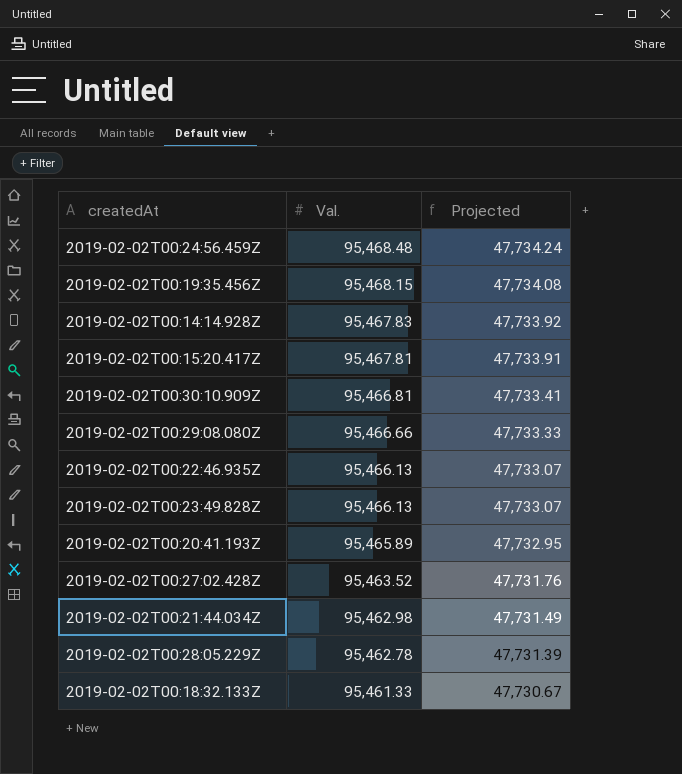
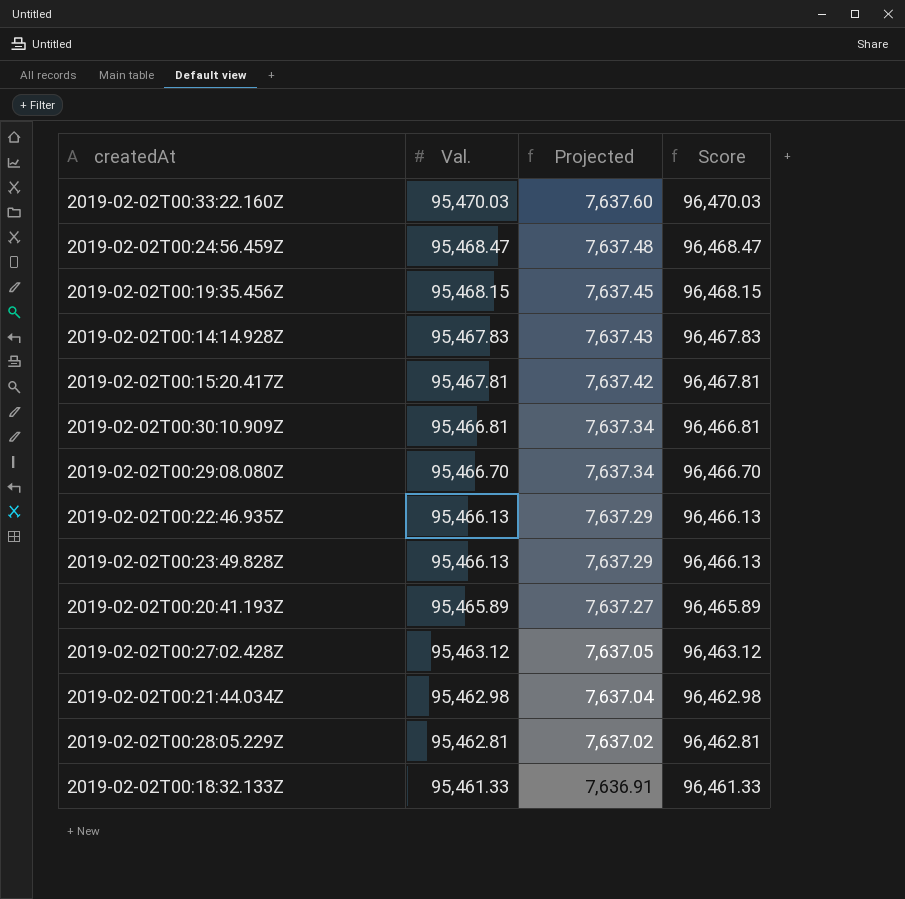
column Projected | formula: [Val.] * 0.5 -> [Val.] * 0.08
column Score | formula: none -> [Val.] + 1000
row 2019-02-02T00:33:22.160Z: none -> 95,470.03 | 7,637.60 | 96,470.03
2019-02-02T00:24:56.459Z | Val.: 95,468.48 -> 95,468.47
2019-02-02T00:29:08.080Z | Val.: 95,466.66 -> 95,466.70
2019-02-02T00:27:02.428Z | Val.: 95,463.52 -> 95,463.12
2019-02-02T00:28:05.229Z | Val.: 95,462.78 -> 95,462.81

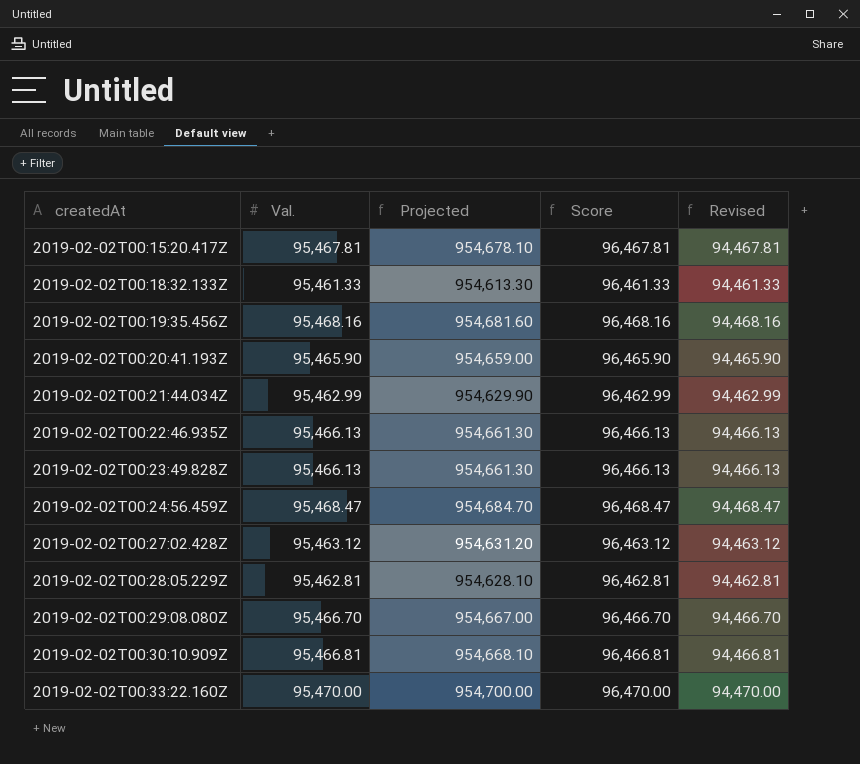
row order: Val. descending -> createdAt ascending
column Projected | formula: [Val.] * 0.08 -> [Val.] * 10
column Revised | formula: none -> [Val.] - 1000
row 2019-02-02T00:14:14.928Z: 95,467.83 | 7,637.43 | 96,467.83 -> none
2019-02-02T00:19:35.456Z | Val.: 95,468.15 -> 95,468.16
2019-02-02T00:19:35.456Z | Score: 96,468.15 -> 96,468.16
2019-02-02T00:20:41.193Z | Val.: 95,465.89 -> 95,465.90
2019-02-02T00:20:41.193Z | Score: 96,465.89 -> 96,465.90
2019-02-02T00:21:44.034Z | Val.: 95,462.98 -> 95,462.99
2019-02-02T00:21:44.034Z | Score: 96,462.98 -> 96,462.99
2019-02-02T00:33:22.160Z | Val.: 95,470.03 -> 95,470.00
2019-02-02T00:33:22.160Z | Score: 96,470.03 -> 96,470.00

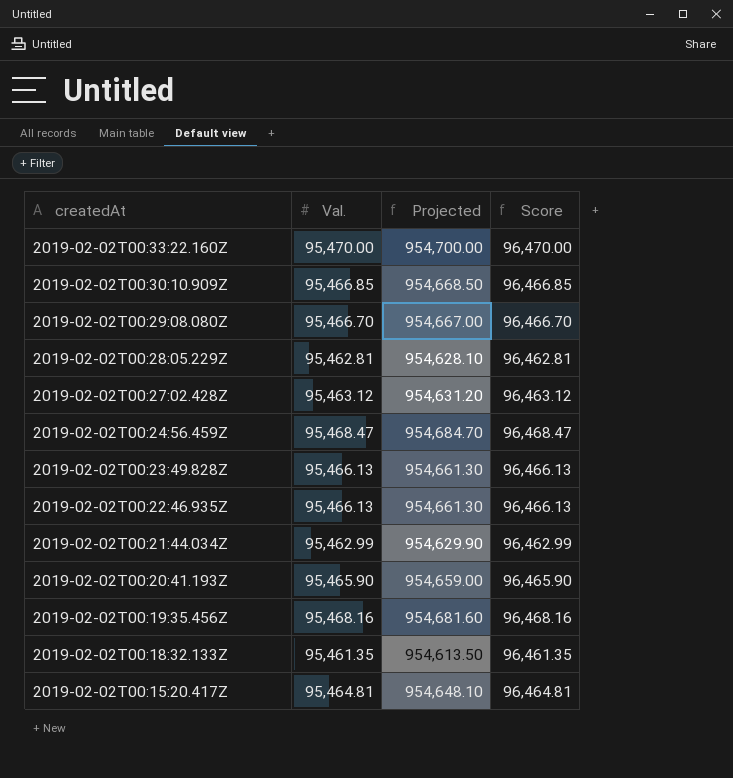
row order: createdAt ascending -> createdAt descending
column Revised | formula: [Val.] - 1000 -> none
2019-02-02T00:30:10.909Z | Val.: 95,466.81 -> 95,466.85
2019-02-02T00:30:10.909Z | Projected: 954,668.10 -> 954,668.50
2019-02-02T00:30:10.909Z | Score: 96,466.81 -> 96,466.85
2019-02-02T00:18:32.133Z | Val.: 95,461.33 -> 95,461.35
2019-02-02T00:18:32.133Z | Projected: 954,613.30 -> 954,613.50
2019-02-02T00:18:32.133Z | Score: 96,461.33 -> 96,461.35
2019-02-02T00:15:20.417Z | Val.: 95,467.81 -> 95,464.81
2019-02-02T00:15:20.417Z | Projected: 954,678.10 -> 954,648.10
2019-02-02T00:15:20.417Z | Score: 96,467.81 -> 96,464.81

